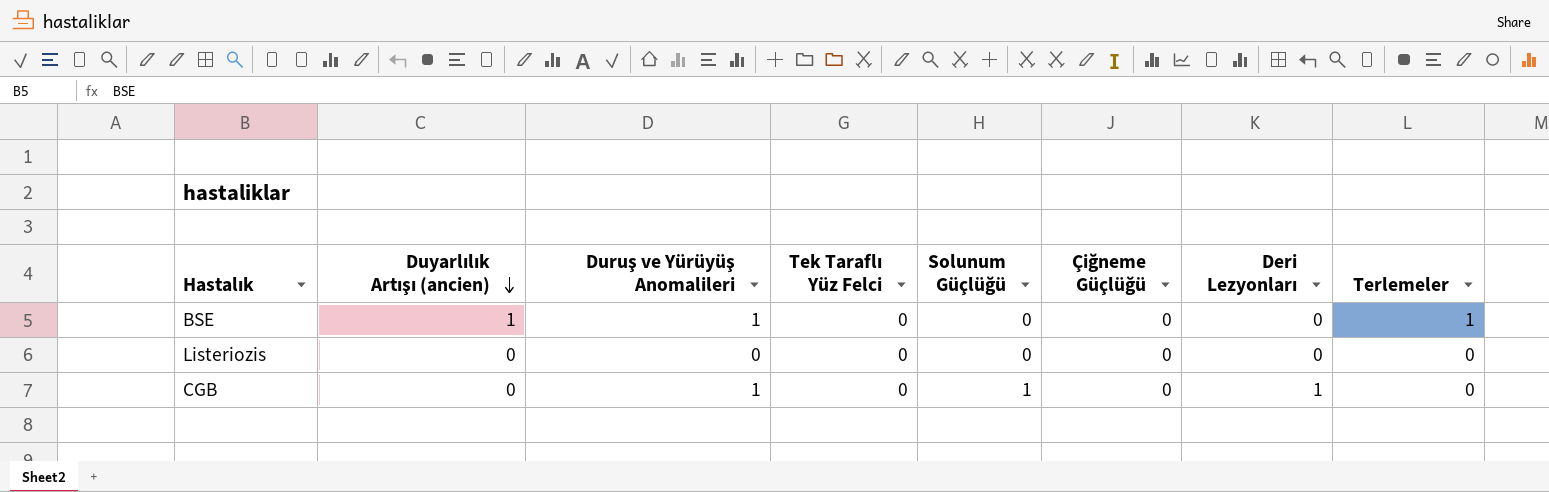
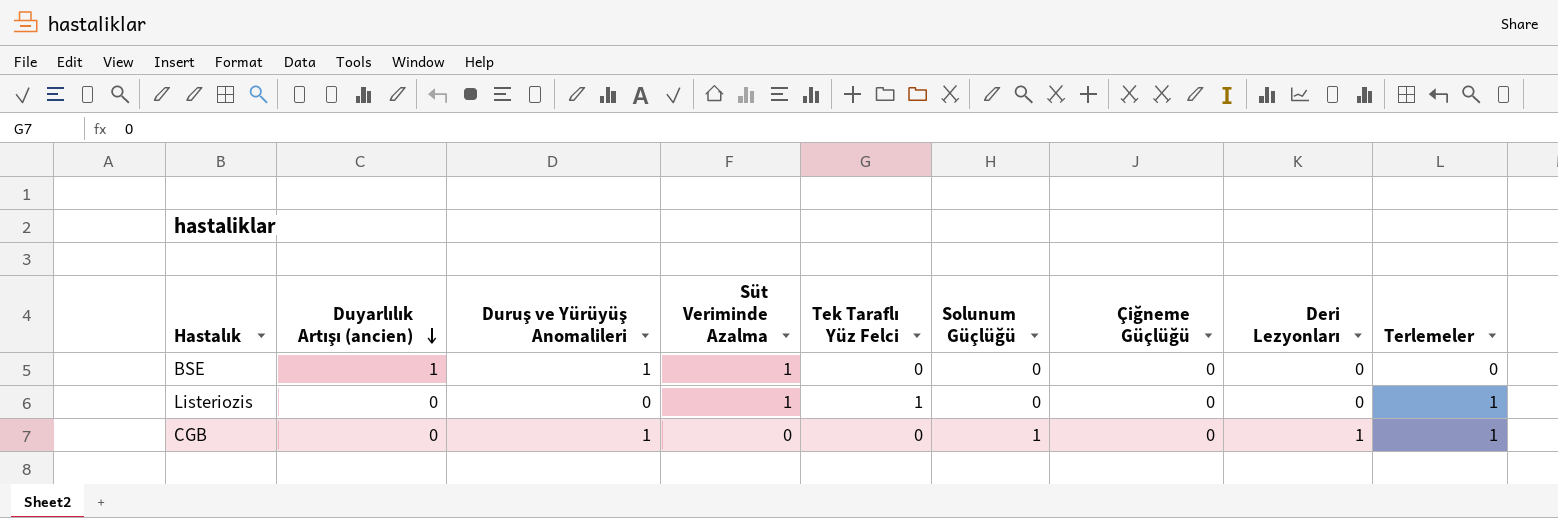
column Süt Veriminde Azalma | position: none -> 4
BSE | Terlemeler: 1 -> 0
Listeriozis | Tek Taraflı Yüz Felci: 0 -> 1
Listeriozis | Terlemeler: 0 -> 1
CGB | Terlemeler: 0 -> 1

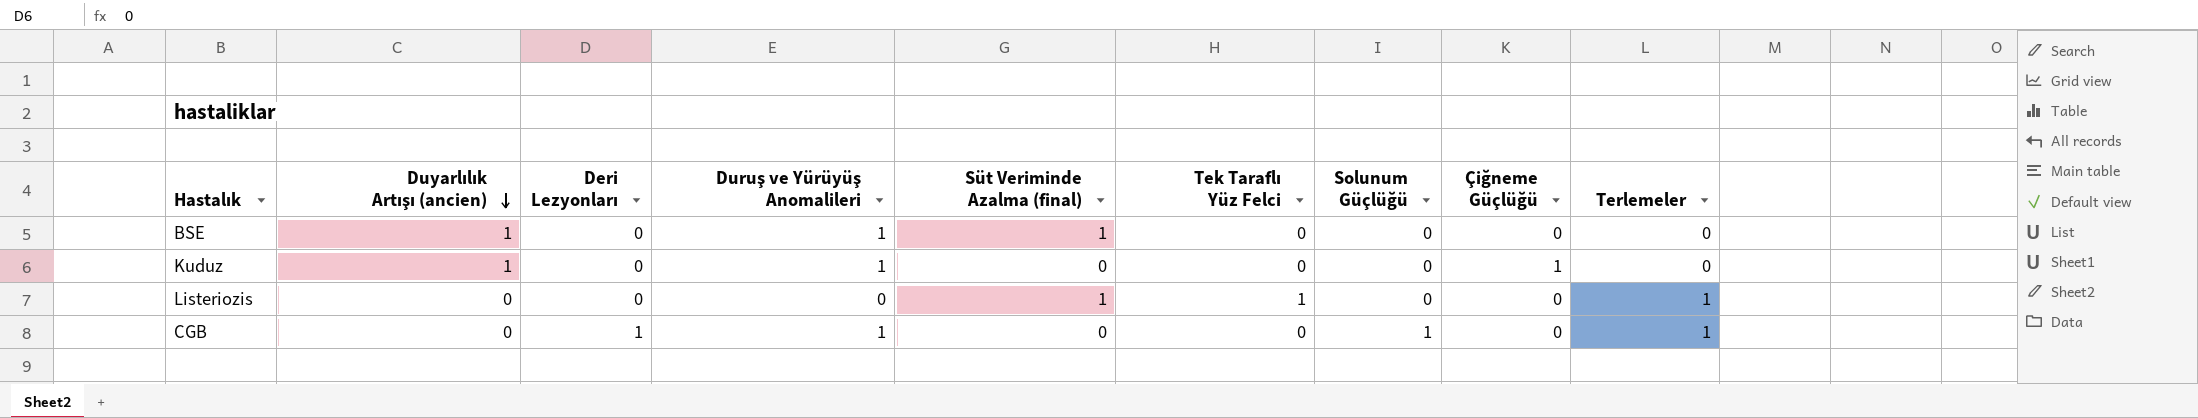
column Deri Lezyonları | position: 8 -> 3
column name: Süt Veriminde Azalma -> Süt Veriminde Azalma (final)
row Kuduz: none -> 1 | 0 | 1 | 0 | 0 | 0 | 1 | 0

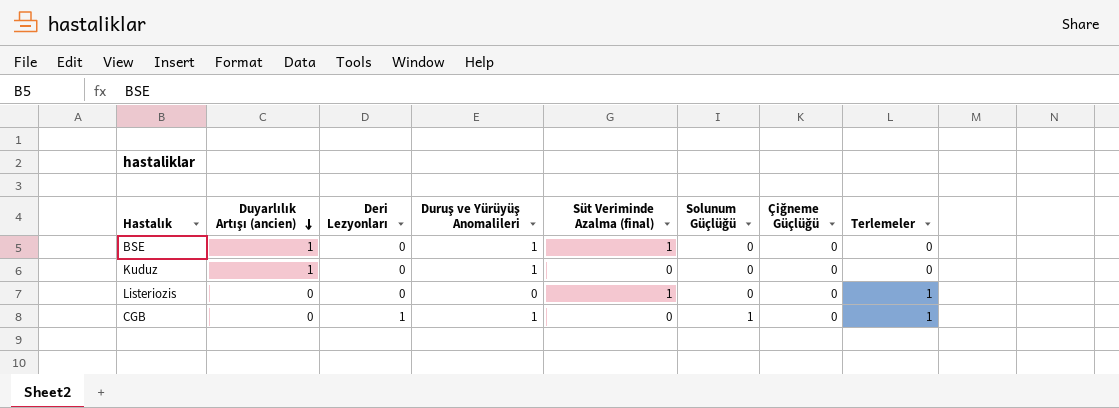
column Tek Taraflı Yüz Felci | position: 6 -> none
Kuduz | Çiğneme Güçlüğü: 1 -> 0

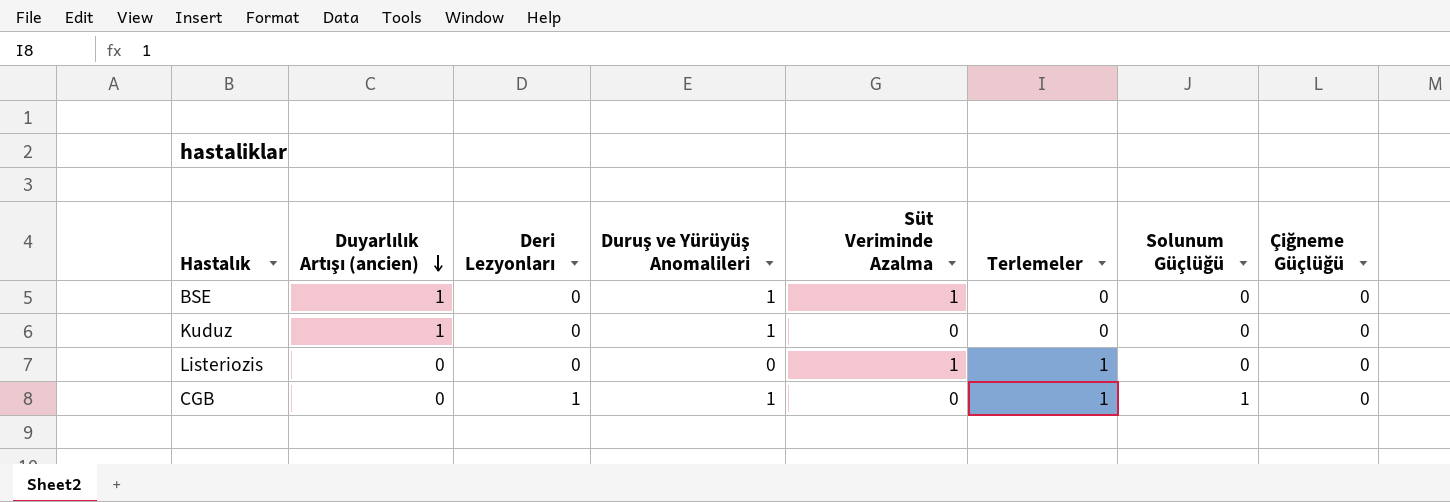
column name: Süt Veriminde Azalma (final) -> Süt Veriminde Azalma
column Terlemeler | position: 8 -> 6

